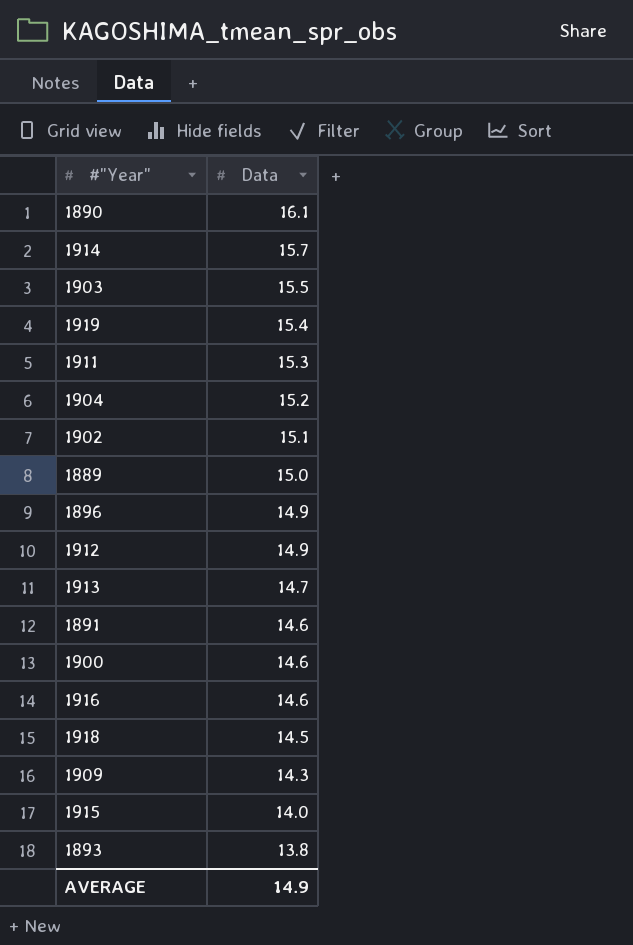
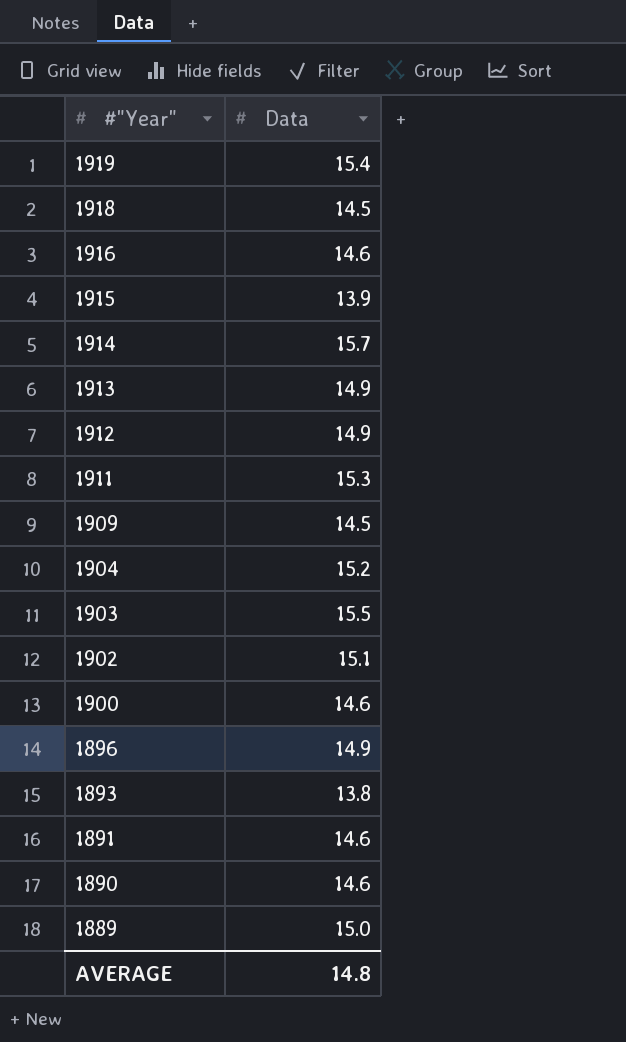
row order: Data descending -> #"Year" descending
1915 | Data: 14.0 -> 13.9
1913 | Data: 14.7 -> 14.9
1909 | Data: 14.3 -> 14.5
1890 | Data: 16.1 -> 14.6
AVERAGE | Data: 14.9 -> 14.8

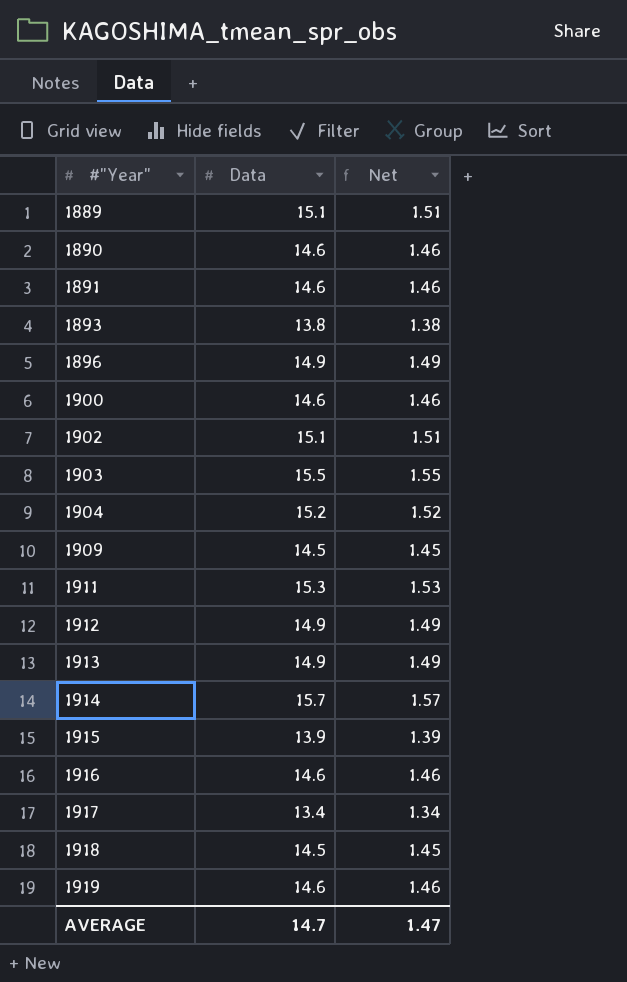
row order: #"Year" descending -> #"Year" ascending
column Net | formula: none -> [Data] * 0.1
1889 | Data: 15.0 -> 15.1
row 1917: none -> 13.4 | 1.34
1919 | Data: 15.4 -> 14.6
AVERAGE | Data: 14.8 -> 14.7

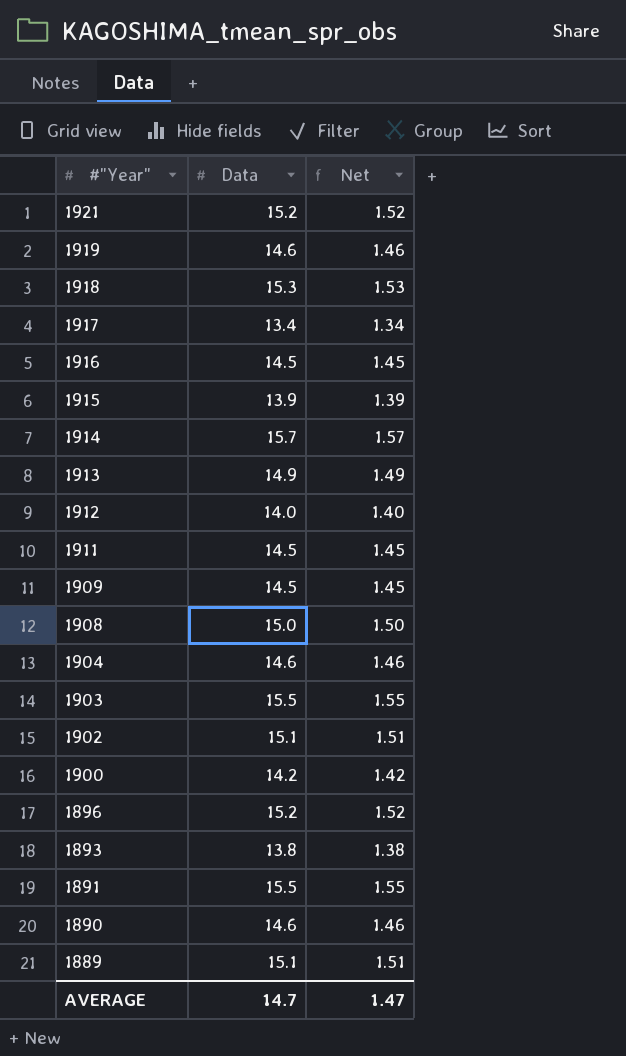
row order: #"Year" ascending -> #"Year" descending
row 1921: none -> 15.2 | 1.52
1918 | Data: 14.5 -> 15.3
1918 | Net: 1.45 -> 1.53
1916 | Data: 14.6 -> 14.5
1916 | Net: 1.46 -> 1.45
1912 | Data: 14.9 -> 14.0
1912 | Net: 1.49 -> 1.40
1911 | Data: 15.3 -> 14.5
1911 | Net: 1.53 -> 1.45
row 1908: none -> 15.0 | 1.50
1904 | Data: 15.2 -> 14.6
1904 | Net: 1.52 -> 1.46
1900 | Data: 14.6 -> 14.2
1900 | Net: 1.46 -> 1.42
1896 | Data: 14.9 -> 15.2
1896 | Net: 1.49 -> 1.52
1891 | Data: 14.6 -> 15.5
1891 | Net: 1.46 -> 1.55

